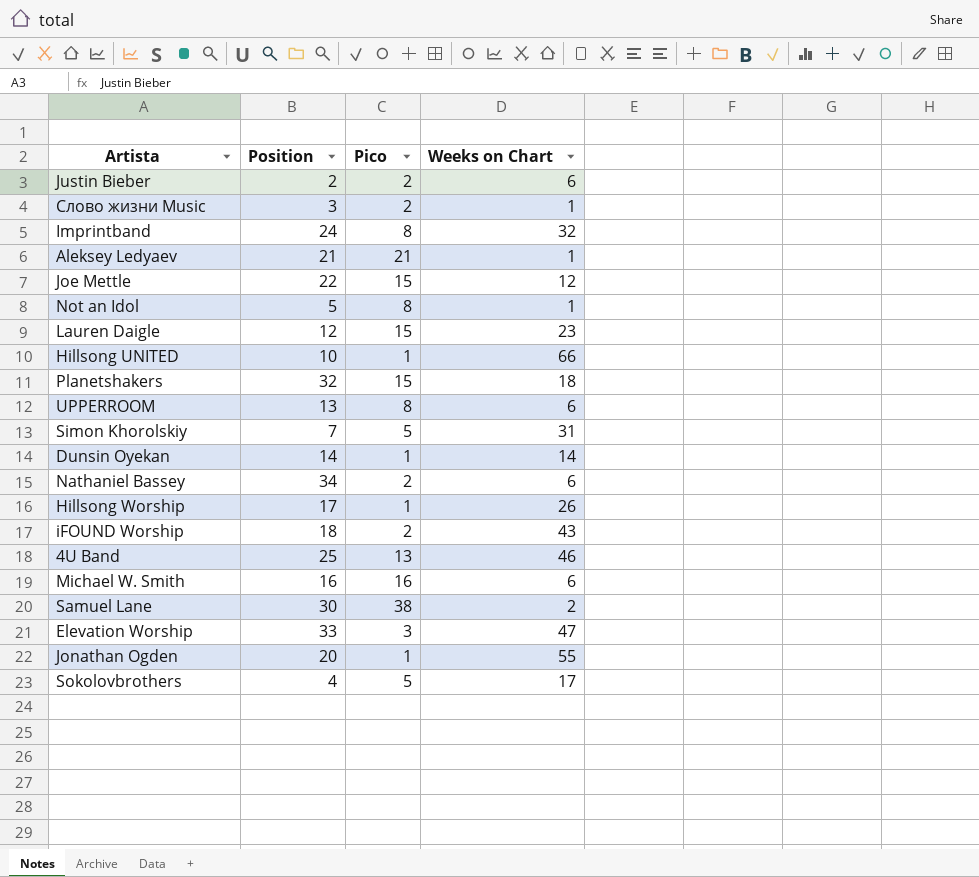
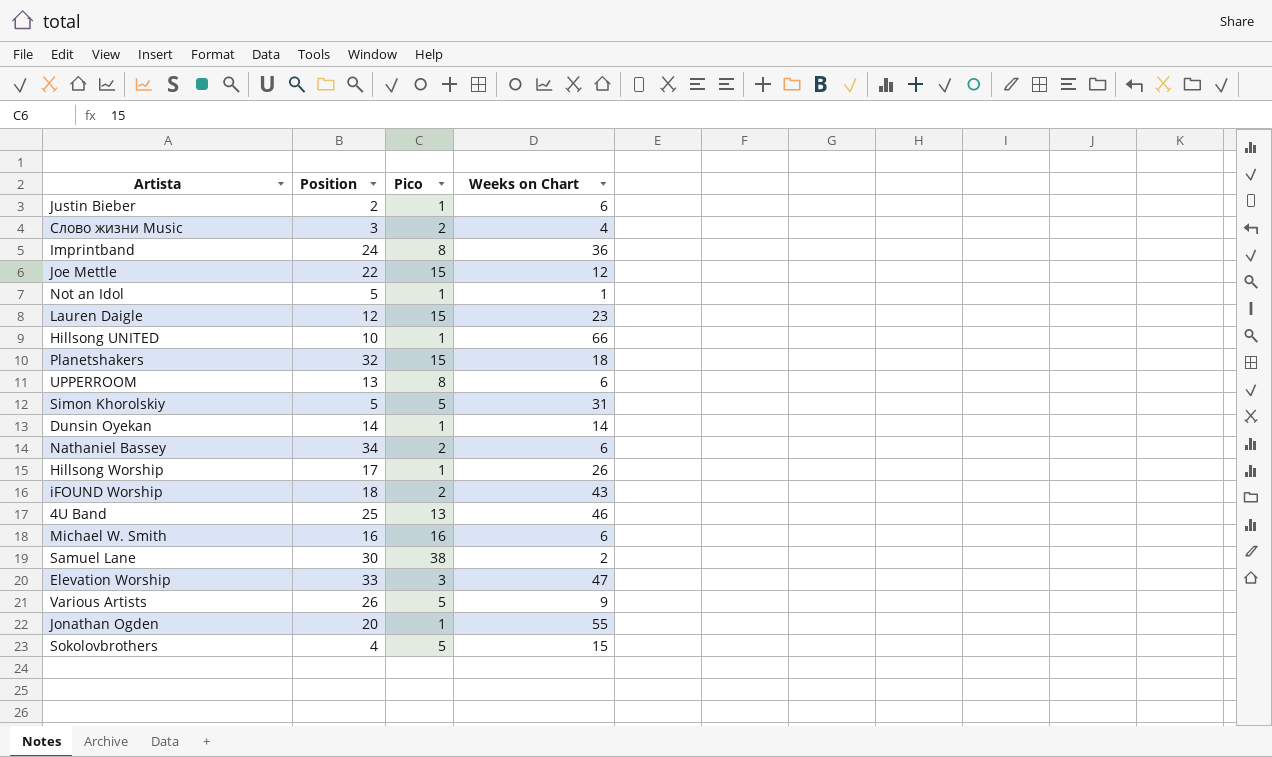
row Aleksey Ledyaev: 21 | 21 | 1 -> none
Justin Bieber | Pico: 2 -> 1
Слово жизни Music | Weeks on Chart: 1 -> 4
Imprintband | Weeks on Chart: 32 -> 36
Not an Idol | Pico: 8 -> 1
Simon Khorolskiy | Position: 7 -> 5
row Various Artists: none -> 26 | 5 | 9
Sokolovbrothers | Weeks on Chart: 17 -> 15

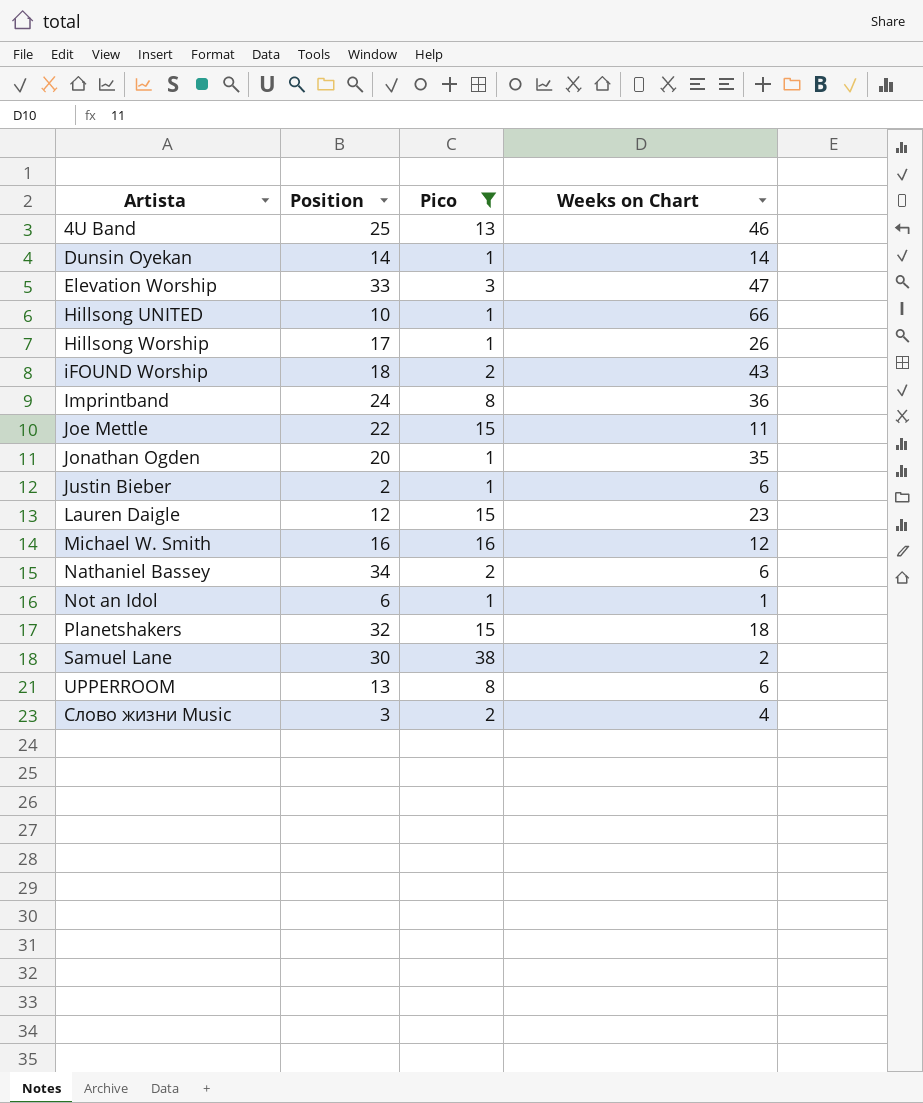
filter: none -> Pico != 5
row order: none -> Artista ascending
Joe Mettle | Weeks on Chart: 12 -> 11
Jonathan Ogden | Weeks on Chart: 55 -> 35
Michael W. Smith | Weeks on Chart: 6 -> 12
Not an Idol | Position: 5 -> 6

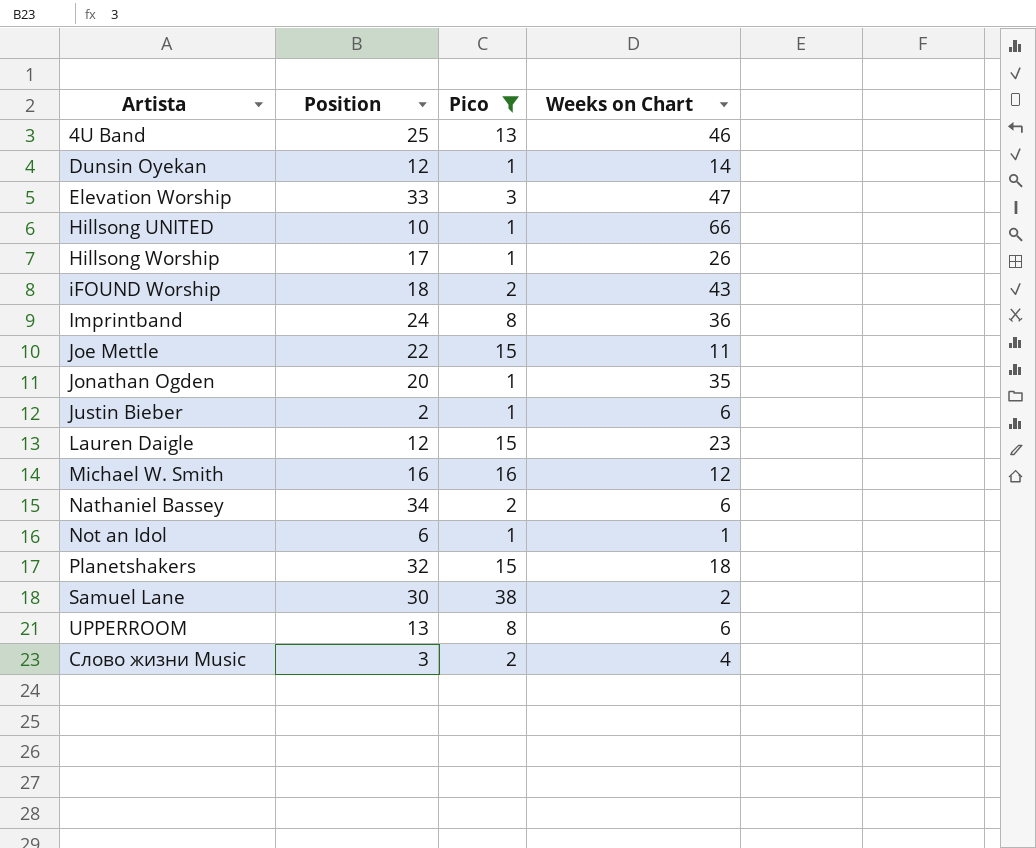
Dunsin Oyekan | Position: 14 -> 12

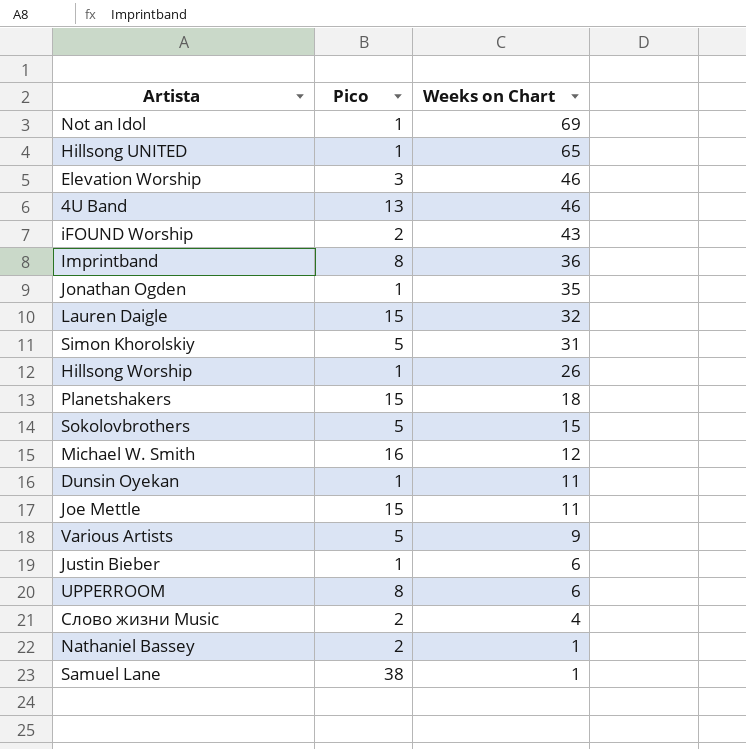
filter: Pico != 5 -> none
row order: Artista ascending -> Weeks on Chart descending
column Position | position: 2 -> none
Not an Idol | Weeks on Chart: 1 -> 69
Hillsong UNITED | Weeks on Chart: 66 -> 65
Elevation Worship | Weeks on Chart: 47 -> 46
Lauren Daigle | Weeks on Chart: 23 -> 32
Dunsin Oyekan | Weeks on Chart: 14 -> 11
Nathaniel Bassey | Weeks on Chart: 6 -> 1
Samuel Lane | Weeks on Chart: 2 -> 1

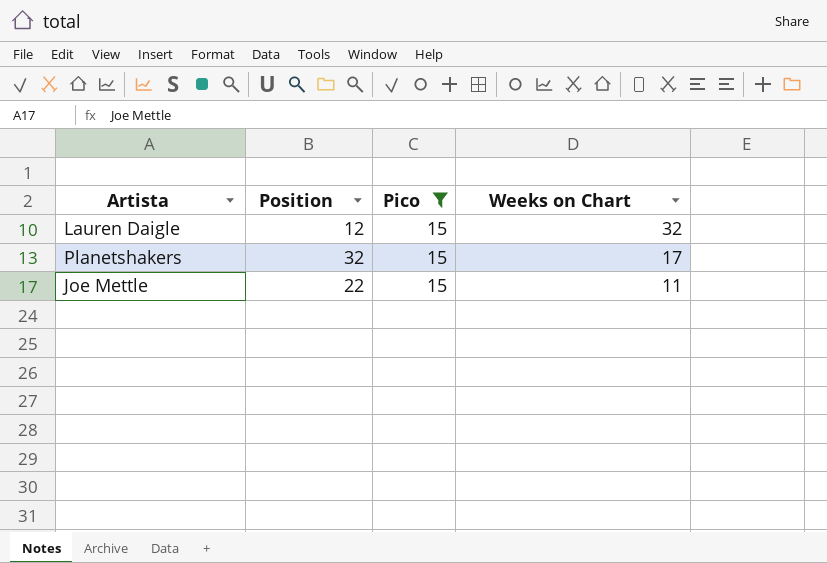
filter: none -> Pico = 15
column Position | position: none -> 2
Planetshakers | Weeks on Chart: 18 -> 17

